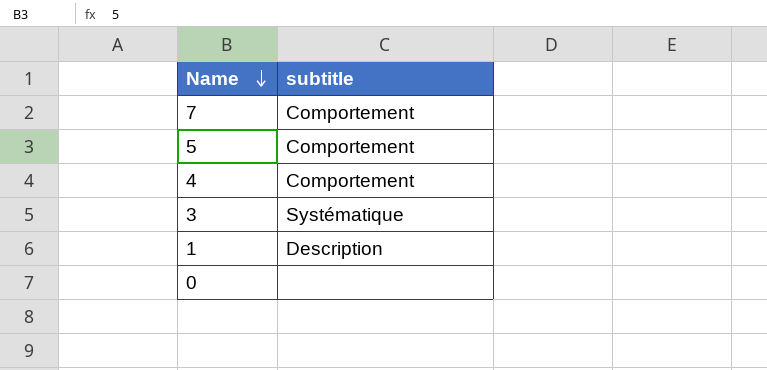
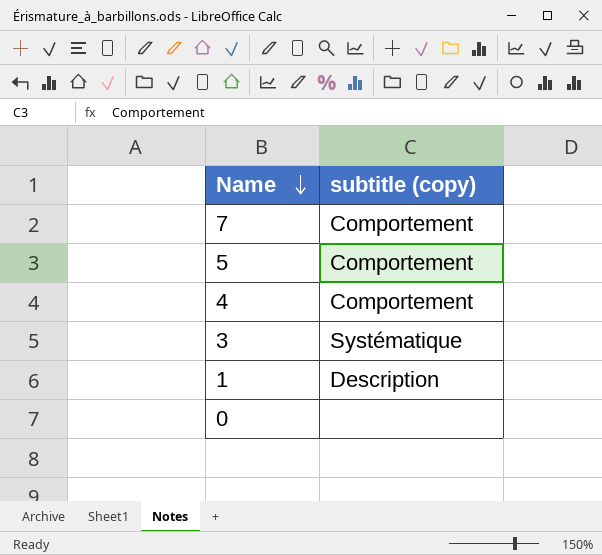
column name: subtitle -> subtitle (copy)

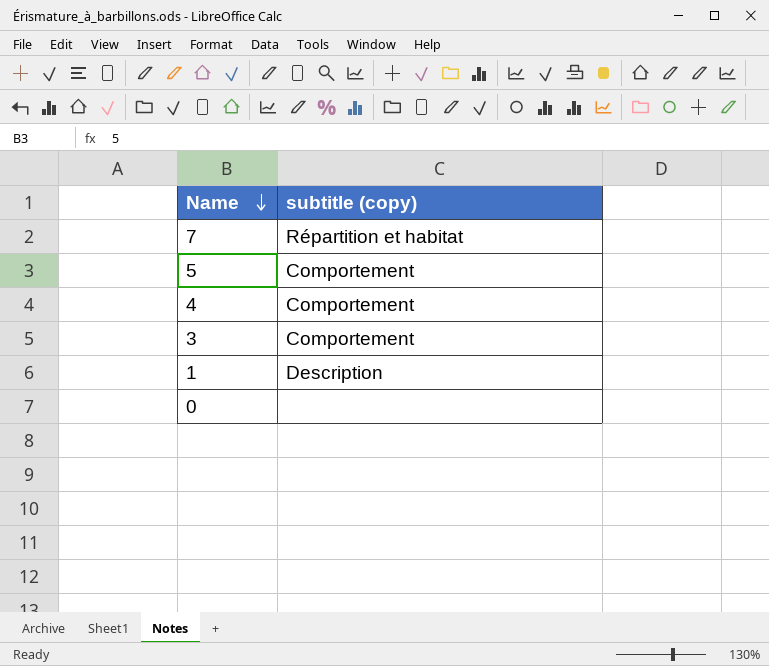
7 | subtitle (copy): Comportement -> Répartition et habitat
3 | subtitle (copy): Systématique -> Comportement

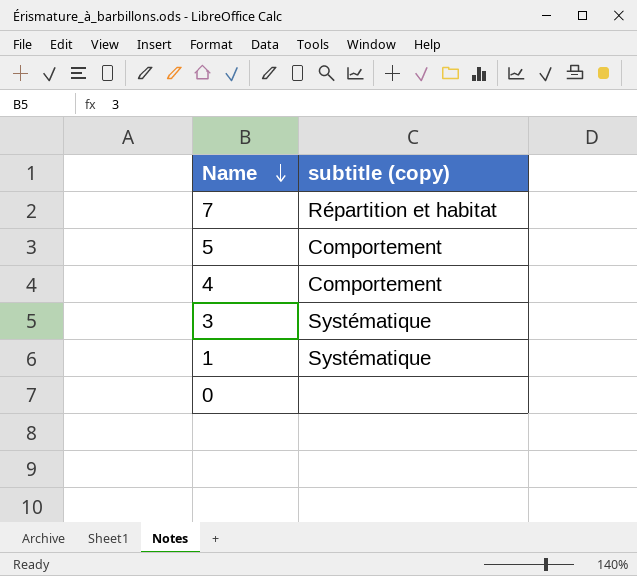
3 | subtitle (copy): Comportement -> Systématique
1 | subtitle (copy): Description -> Systématique

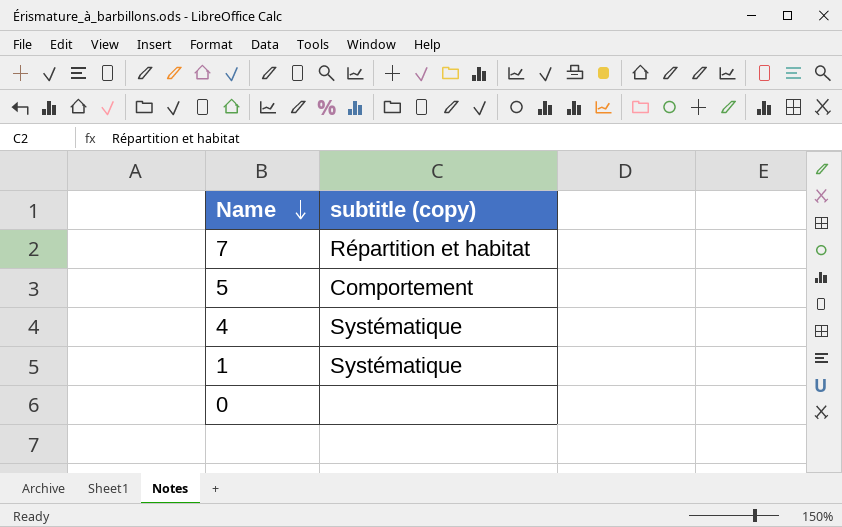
row 3: Systématique -> none
4 | subtitle (copy): Comportement -> Systématique

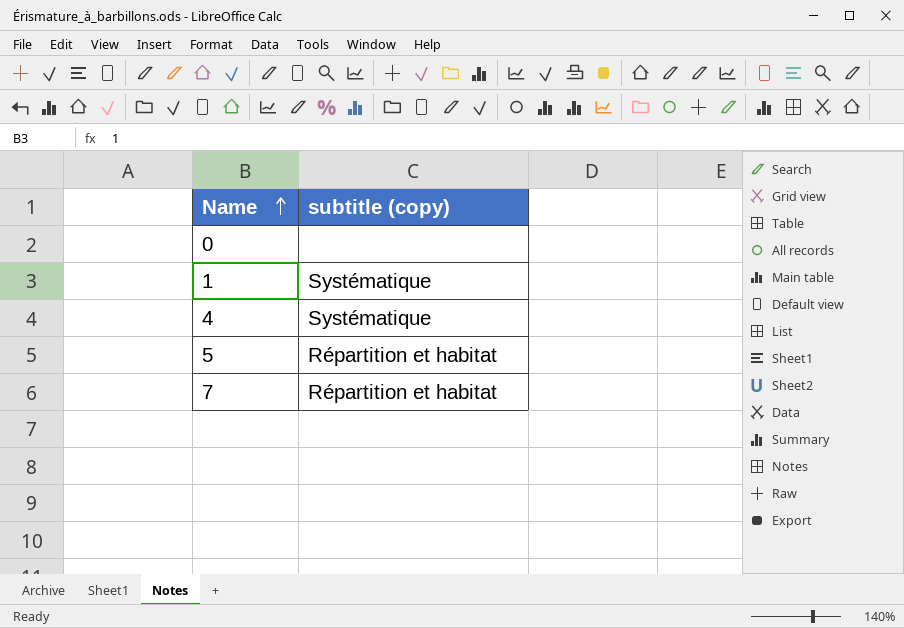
row order: Name descending -> Name ascending
5 | subtitle (copy): Comportement -> Répartition et habitat

